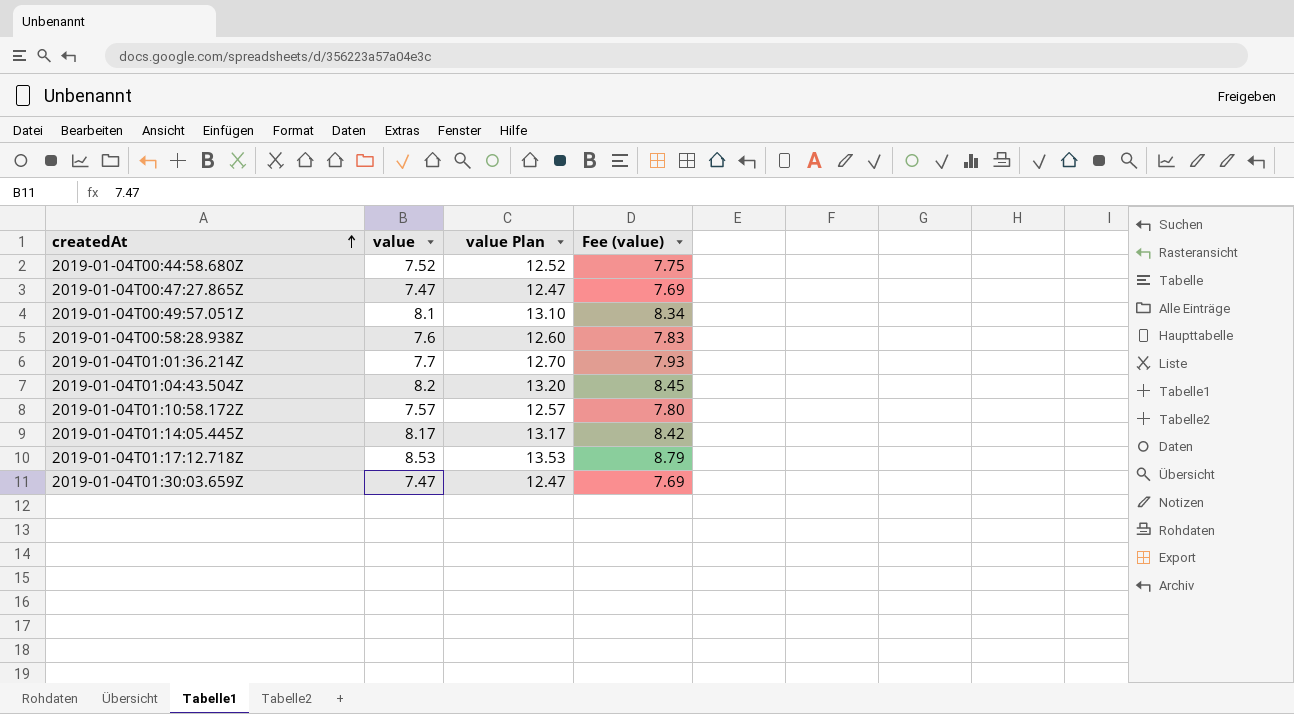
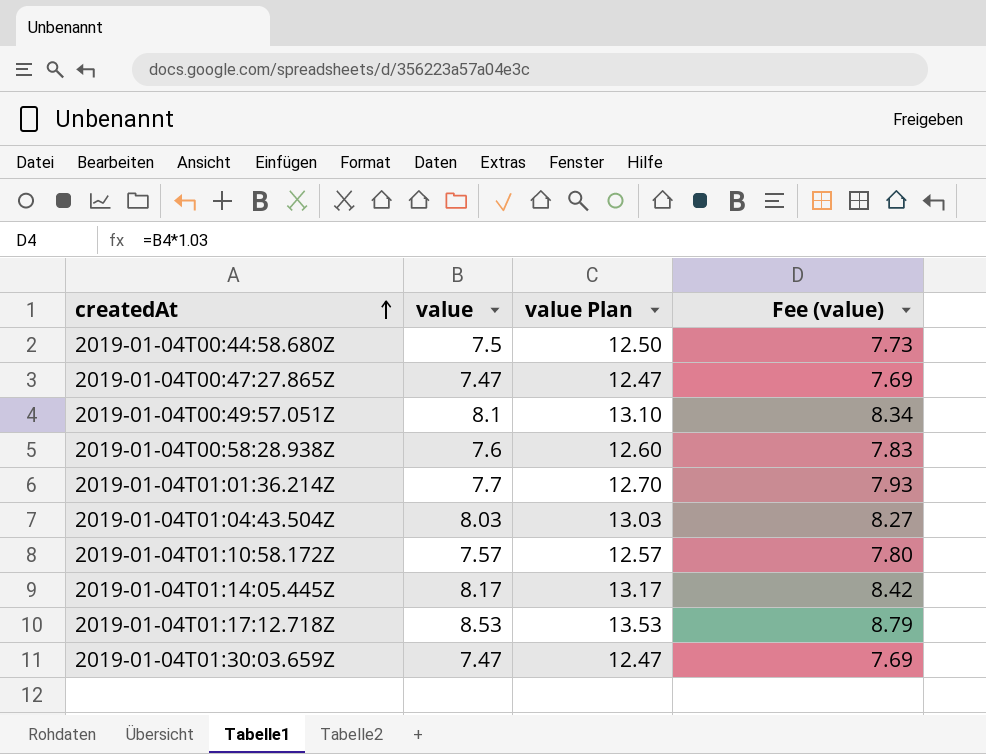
2019-01-04T00:44:58.680Z | value: 7.52 -> 7.5
2019-01-04T00:44:58.680Z | value Plan: 12.52 -> 12.50
2019-01-04T00:44:58.680Z | Fee (value): 7.75 -> 7.73
2019-01-04T01:04:43.504Z | value: 8.2 -> 8.03
2019-01-04T01:04:43.504Z | value Plan: 13.20 -> 13.03
2019-01-04T01:04:43.504Z | Fee (value): 8.45 -> 8.27

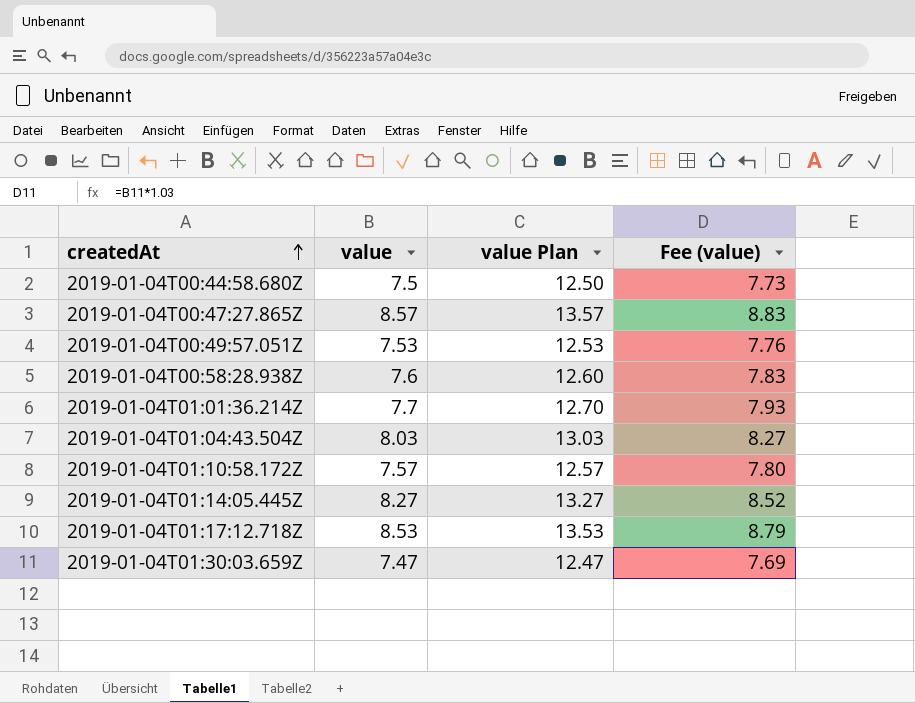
2019-01-04T00:47:27.865Z | value: 7.47 -> 8.57
2019-01-04T00:47:27.865Z | value Plan: 12.47 -> 13.57
2019-01-04T00:47:27.865Z | Fee (value): 7.69 -> 8.83
2019-01-04T00:49:57.051Z | value: 8.1 -> 7.53
2019-01-04T00:49:57.051Z | value Plan: 13.10 -> 12.53
2019-01-04T00:49:57.051Z | Fee (value): 8.34 -> 7.76
2019-01-04T01:14:05.445Z | value: 8.17 -> 8.27
2019-01-04T01:14:05.445Z | value Plan: 13.17 -> 13.27
2019-01-04T01:14:05.445Z | Fee (value): 8.42 -> 8.52

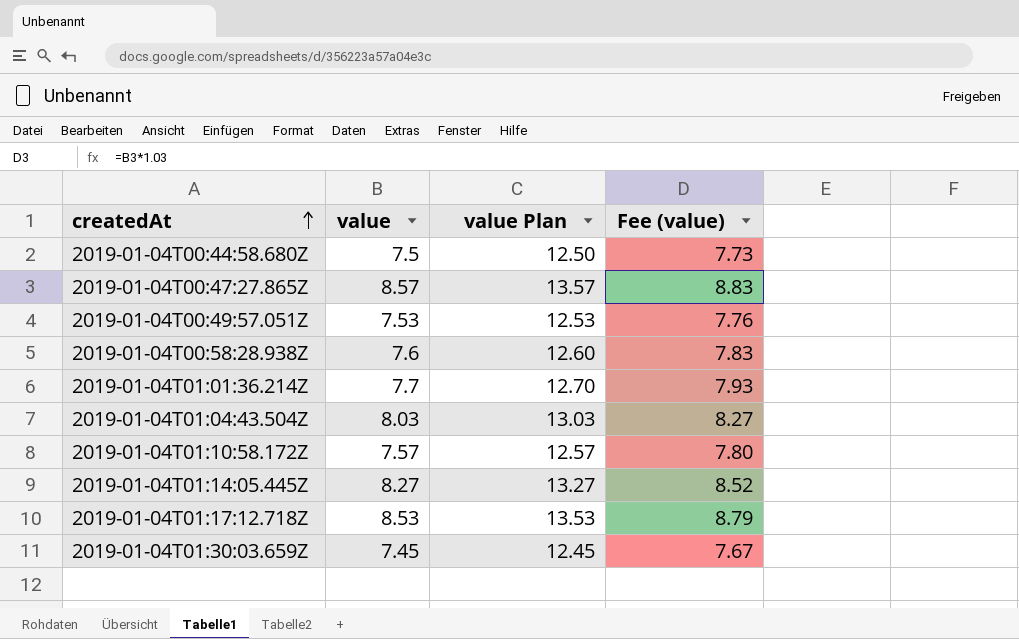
2019-01-04T01:30:03.659Z | value: 7.47 -> 7.45
2019-01-04T01:30:03.659Z | value Plan: 12.47 -> 12.45
2019-01-04T01:30:03.659Z | Fee (value): 7.69 -> 7.67

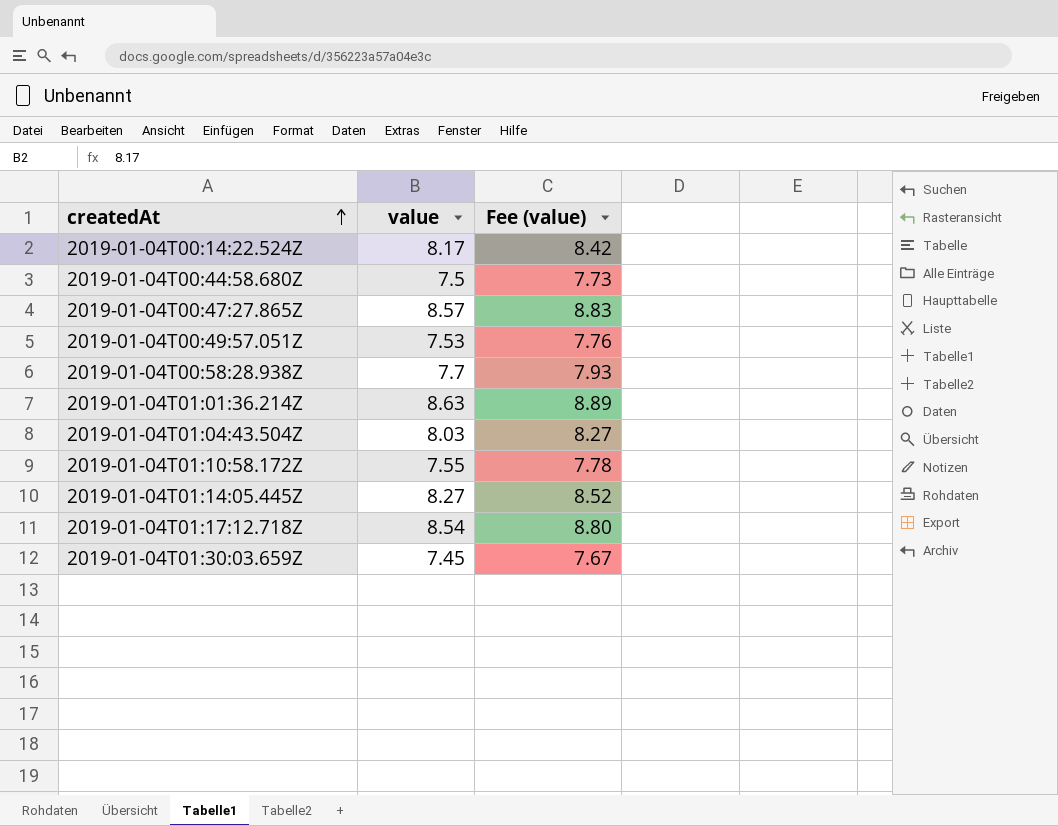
column value Plan | formula: [value] + 5 -> none
row 2019-01-04T00:14:22.524Z: none -> 8.17 | 8.42
2019-01-04T00:58:28.938Z | value: 7.6 -> 7.7
2019-01-04T00:58:28.938Z | Fee (value): 7.83 -> 7.93
2019-01-04T01:01:36.214Z | value: 7.7 -> 8.63
2019-01-04T01:01:36.214Z | Fee (value): 7.93 -> 8.89
2019-01-04T01:10:58.172Z | value: 7.57 -> 7.55
2019-01-04T01:10:58.172Z | Fee (value): 7.80 -> 7.78
2019-01-04T01:17:12.718Z | value: 8.53 -> 8.54
2019-01-04T01:17:12.718Z | Fee (value): 8.79 -> 8.80

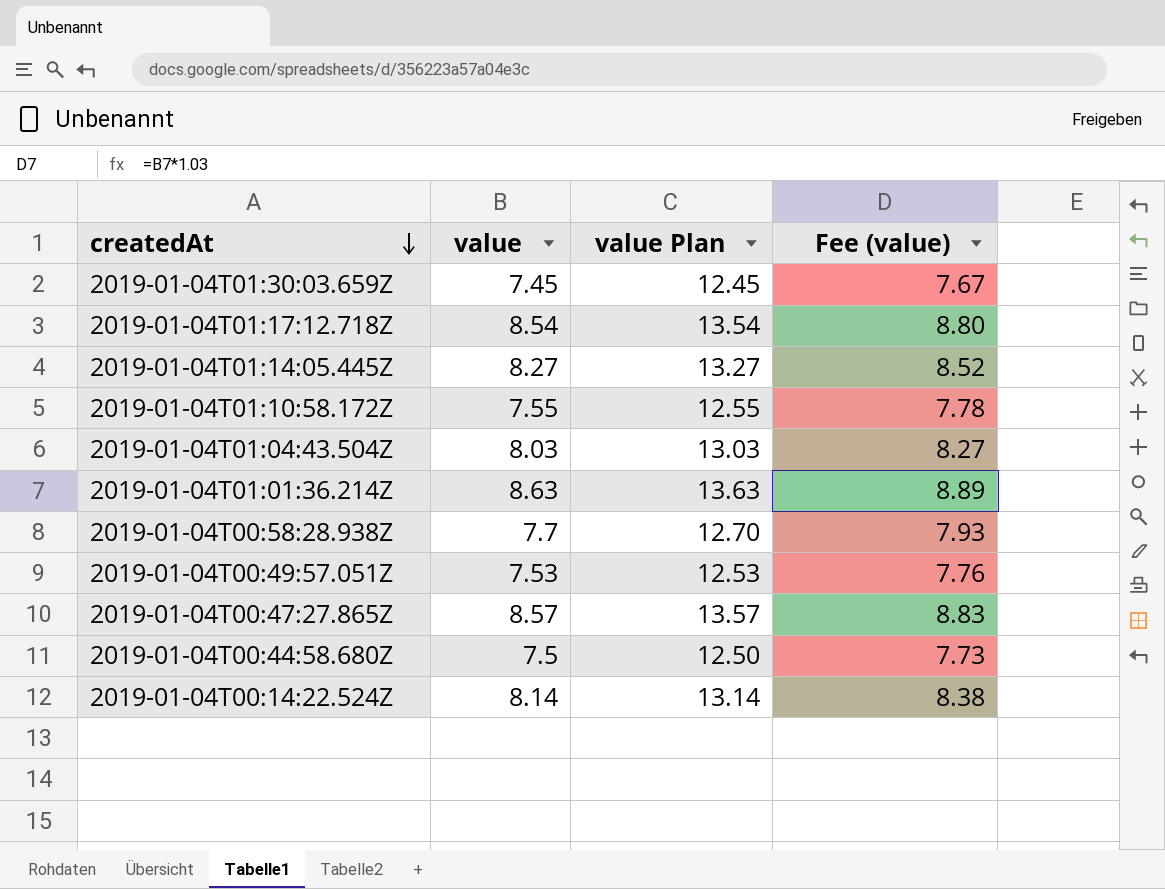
row order: createdAt ascending -> createdAt descending
column value Plan | formula: none -> [value] + 5
2019-01-04T00:14:22.524Z | value: 8.17 -> 8.14
2019-01-04T00:14:22.524Z | Fee (value): 8.42 -> 8.38

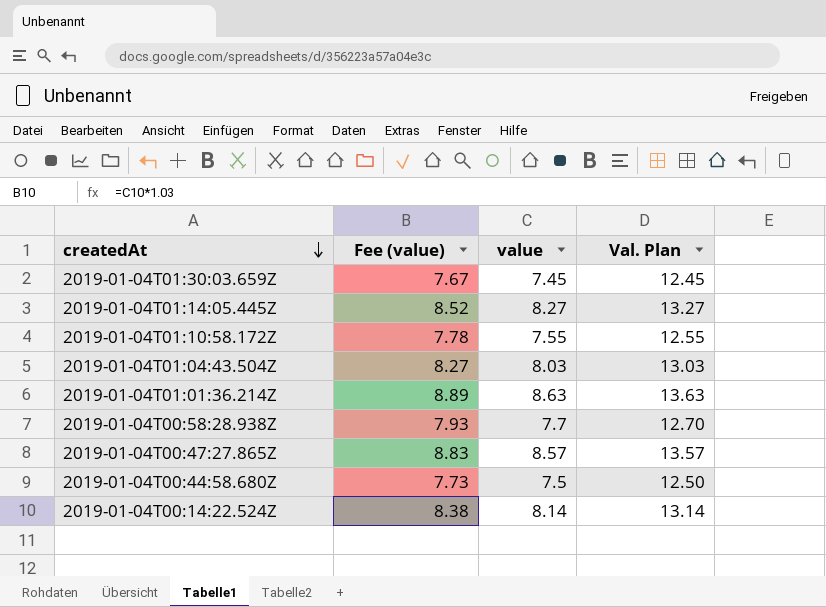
column Fee (value) | position: 4 -> 2
column name: value Plan -> Val. Plan
row 2019-01-04T01:17:12.718Z: 8.54 | 13.54 | 8.80 -> none
row 2019-01-04T00:49:57.051Z: 7.53 | 12.53 | 7.76 -> none

